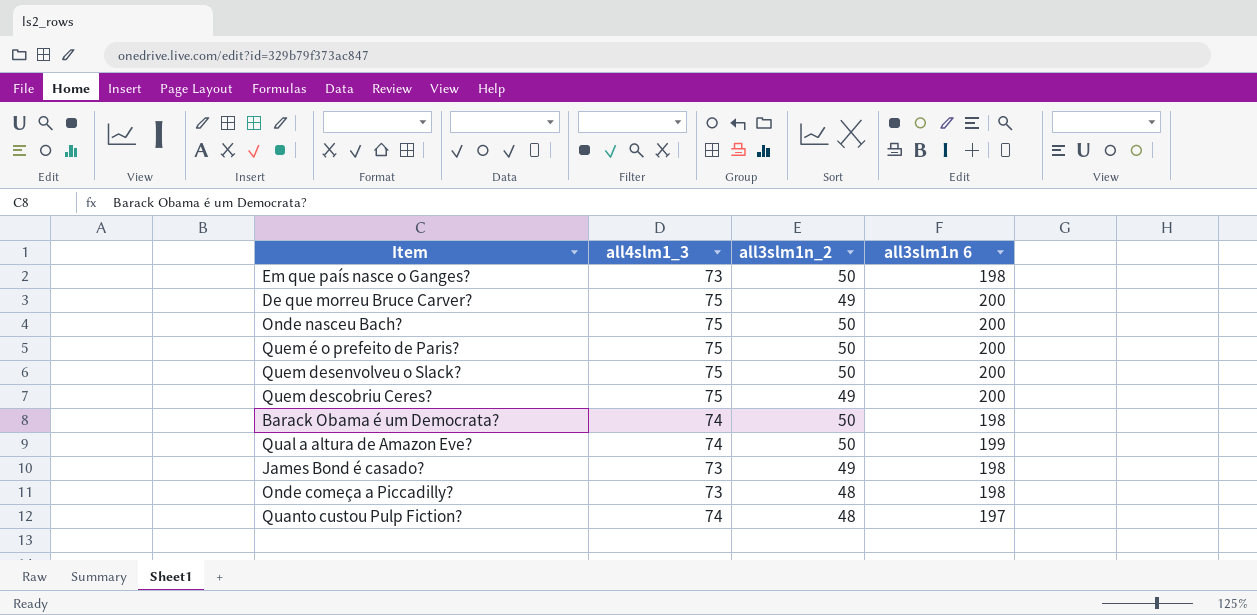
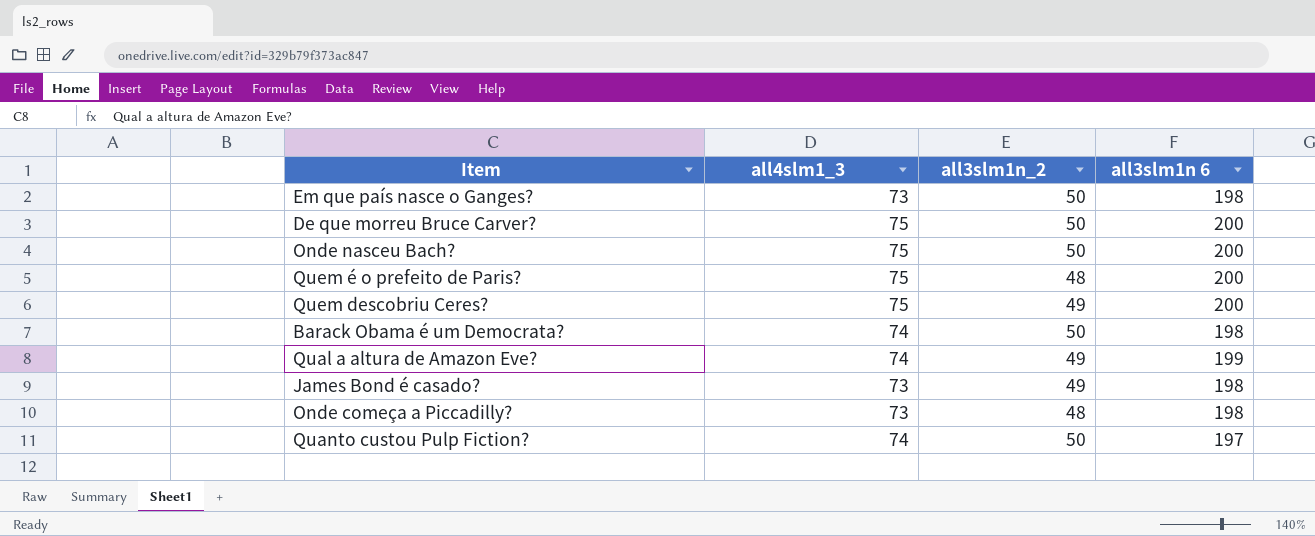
row Quem desenvolveu o Slack?: 75 | 50 | 200 -> none
De que morreu Bruce Carver? | all3slm1n_2: 49 -> 50
Quem é o prefeito de Paris? | all3slm1n_2: 50 -> 48
Qual a altura de Amazon Eve? | all3slm1n_2: 50 -> 49
Quanto custou Pulp Fiction? | all3slm1n_2: 48 -> 50

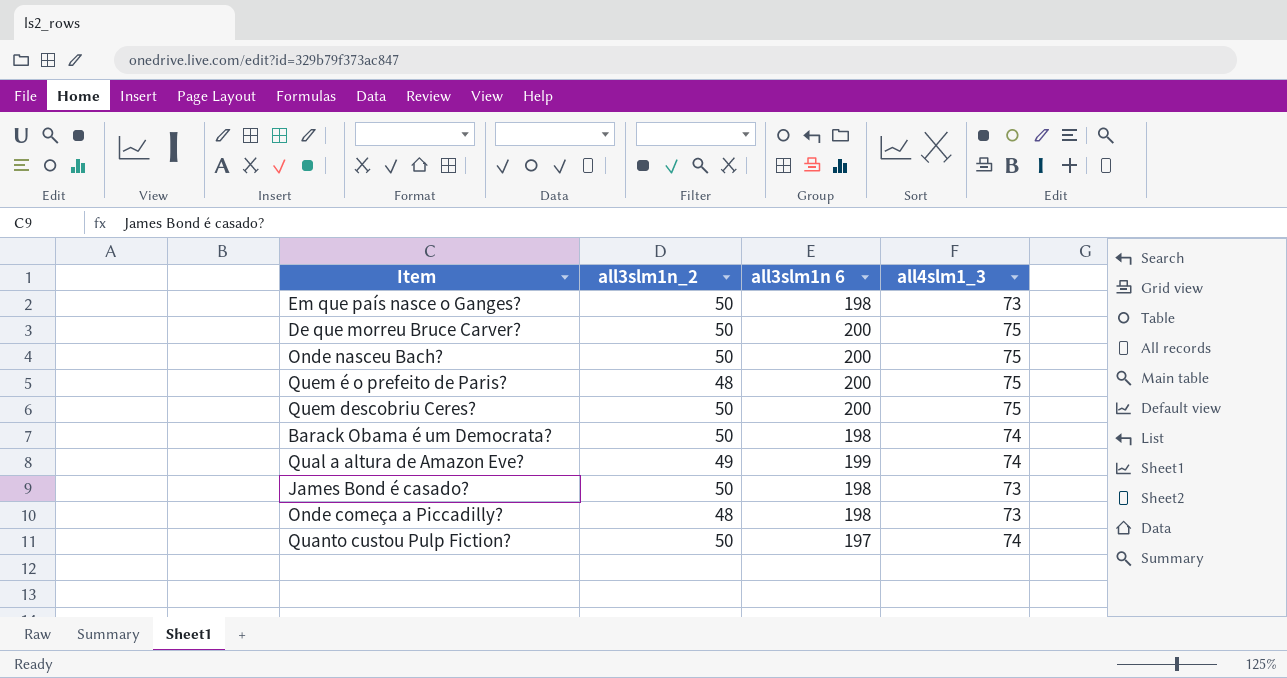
column all4slm1_3 | position: 2 -> 4
Quem descobriu Ceres? | all3slm1n_2: 49 -> 50
James Bond é casado? | all3slm1n_2: 49 -> 50

